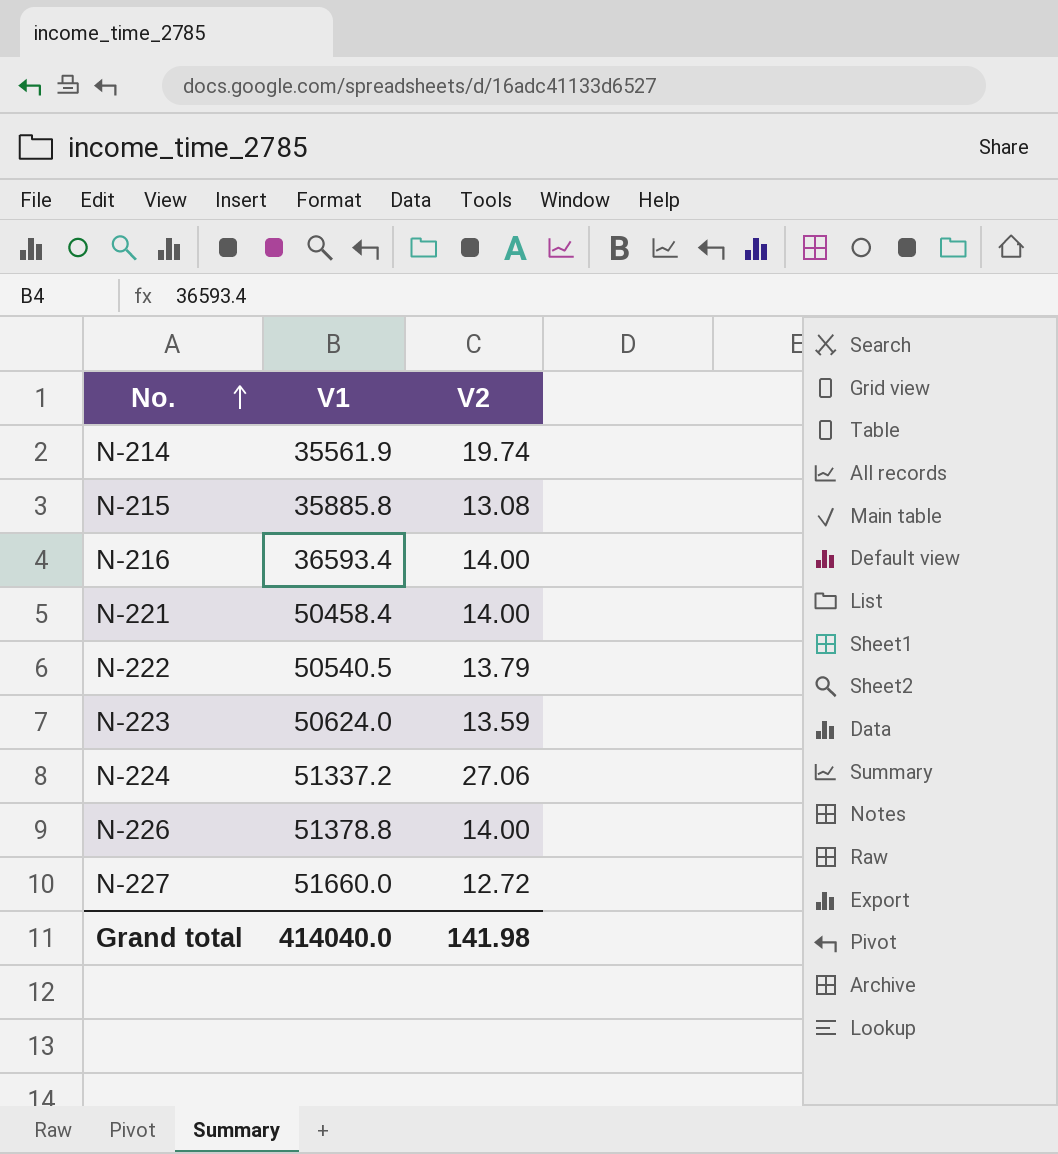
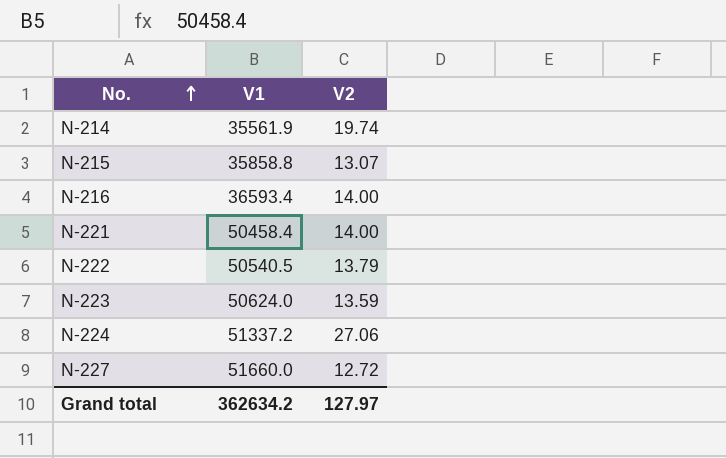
row N-226: 51378.8 | 14.00 -> none
N-215 | V1: 35885.8 -> 35858.8
N-215 | V2: 13.08 -> 13.07
Grand total | V1: 414040.0 -> 362634.2
Grand total | V2: 141.98 -> 127.97

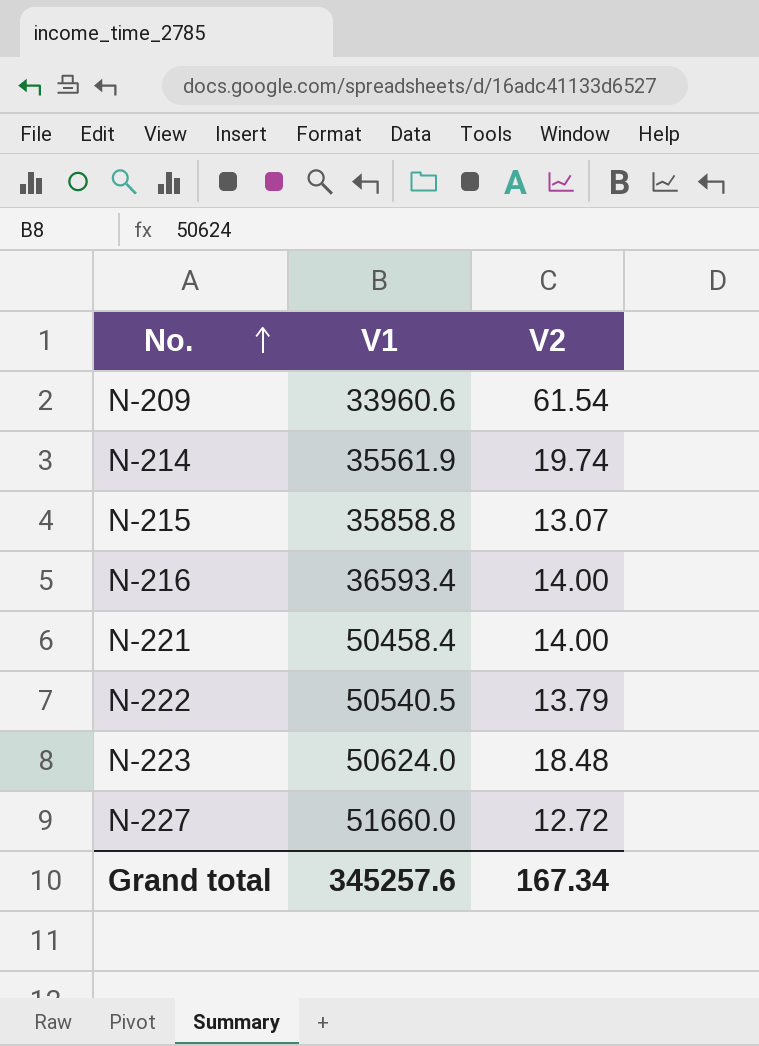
row N-224: 51337.2 | 27.06 -> none
row N-209: none -> 33960.6 | 61.54
N-223 | V2: 13.59 -> 18.48
Grand total | V1: 362634.2 -> 345257.6
Grand total | V2: 127.97 -> 167.34

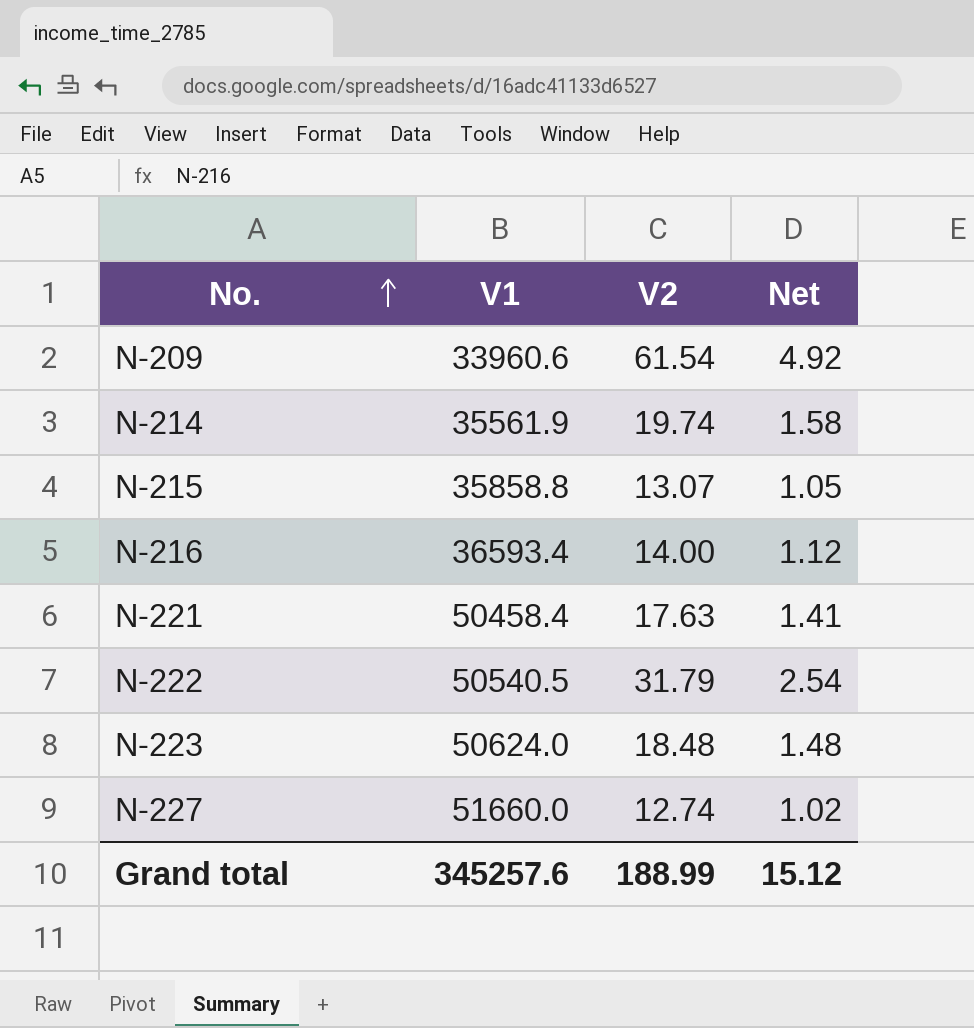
column Net | formula: none -> [V2] * 0.08
N-221 | V2: 14.00 -> 17.63
N-222 | V2: 13.79 -> 31.79
N-227 | V2: 12.72 -> 12.74
Grand total | V2: 167.34 -> 188.99

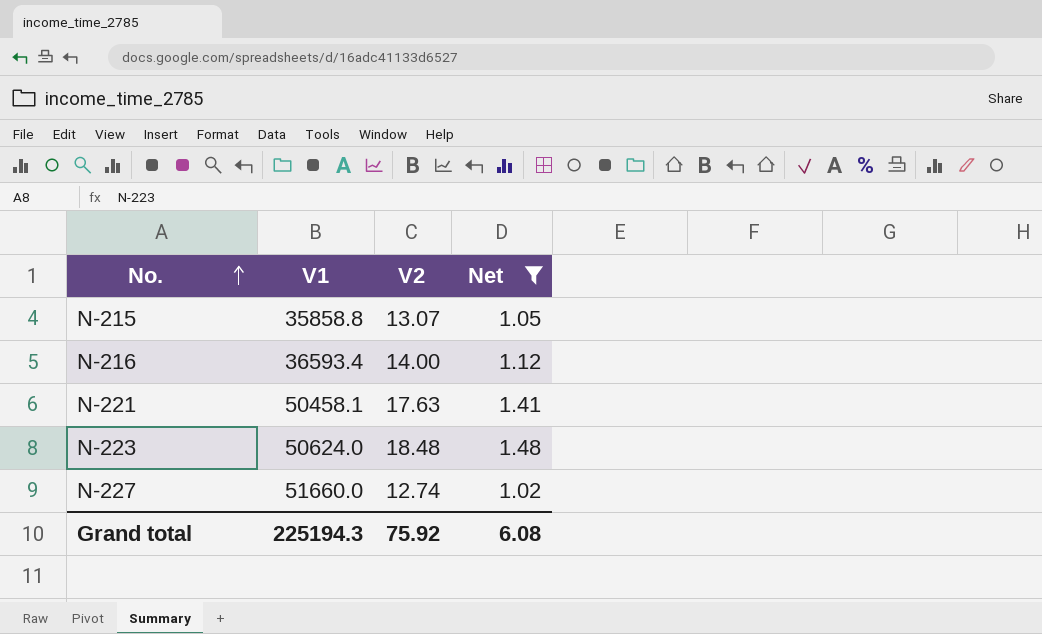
filter: none -> Net <= 1.48
N-221 | V1: 50458.4 -> 50458.1
Grand total | V1: 345257.6 -> 225194.3
Grand total | V2: 188.99 -> 75.92
Grand total | Net: 15.12 -> 6.08

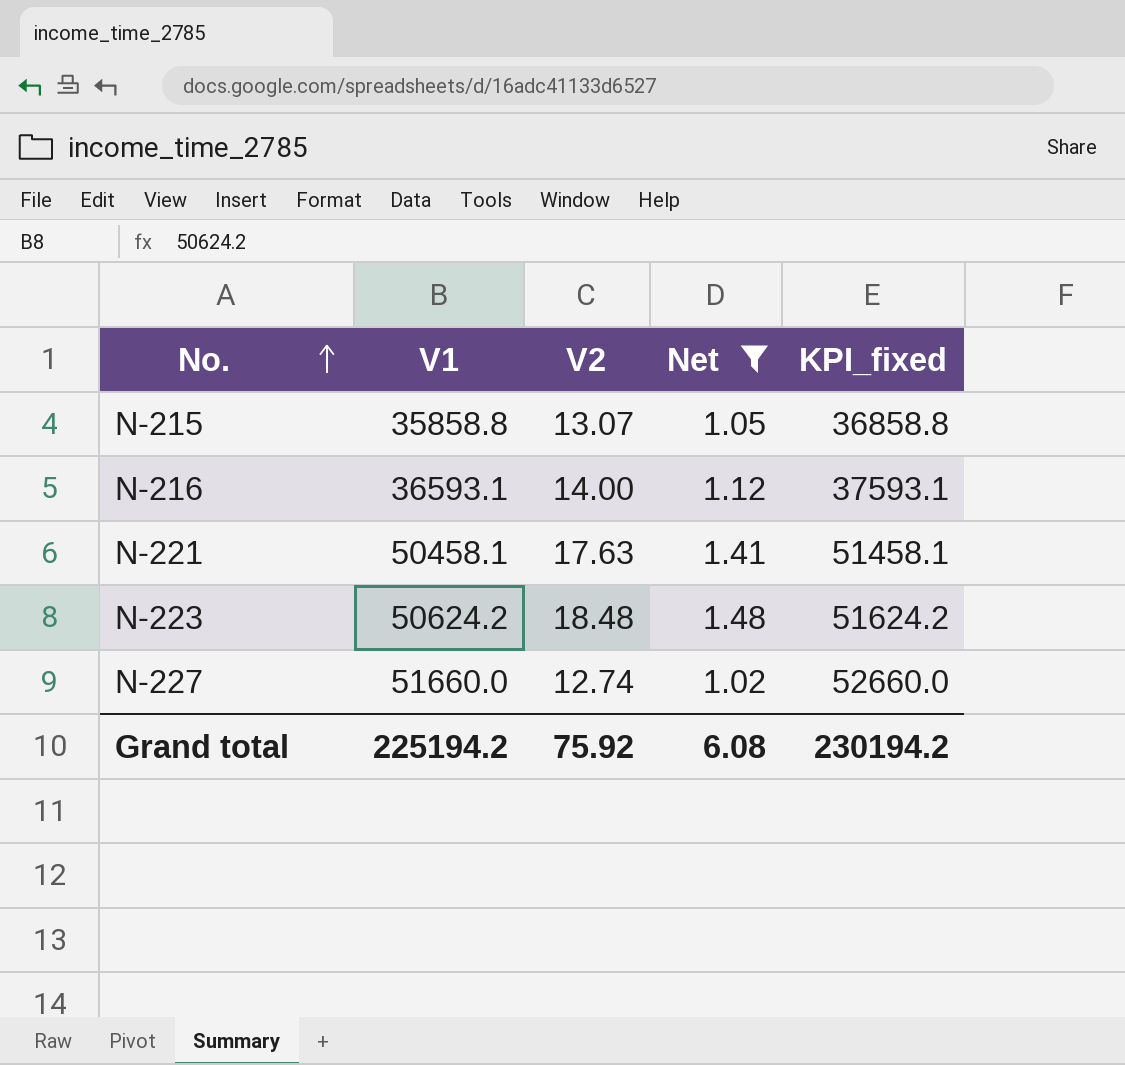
column KPI_fixed | formula: none -> [V1] + 1000
N-216 | V1: 36593.4 -> 36593.1
N-223 | V1: 50624.0 -> 50624.2
Grand total | V1: 225194.3 -> 225194.2

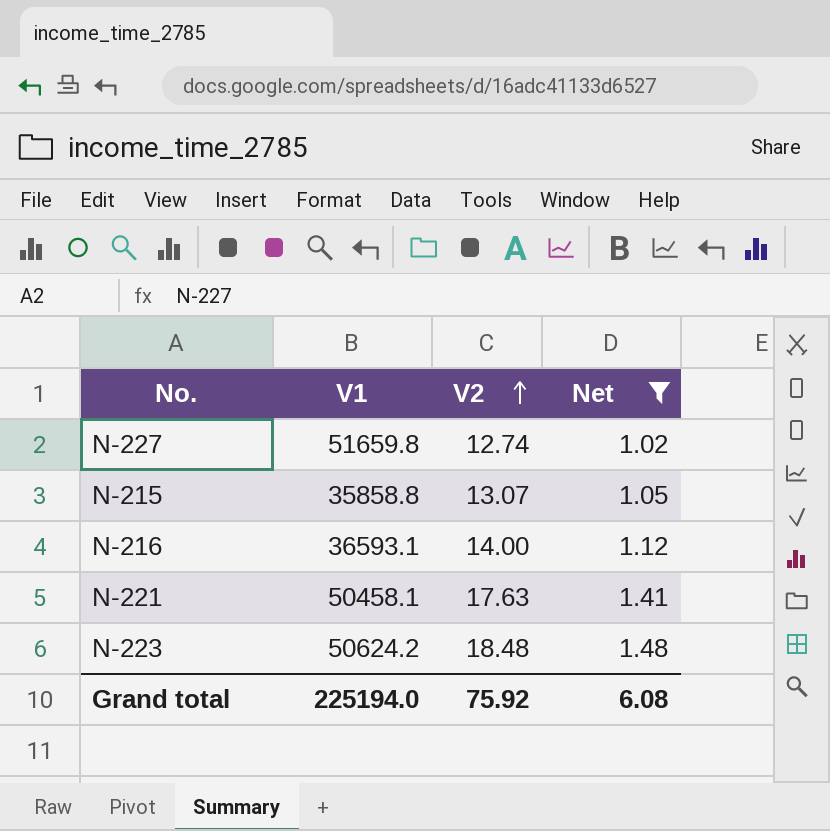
row order: No. ascending -> V2 ascending
column KPI_fixed | formula: [V1] + 1000 -> none
N-227 | V1: 51660.0 -> 51659.8
Grand total | V1: 225194.2 -> 225194.0

